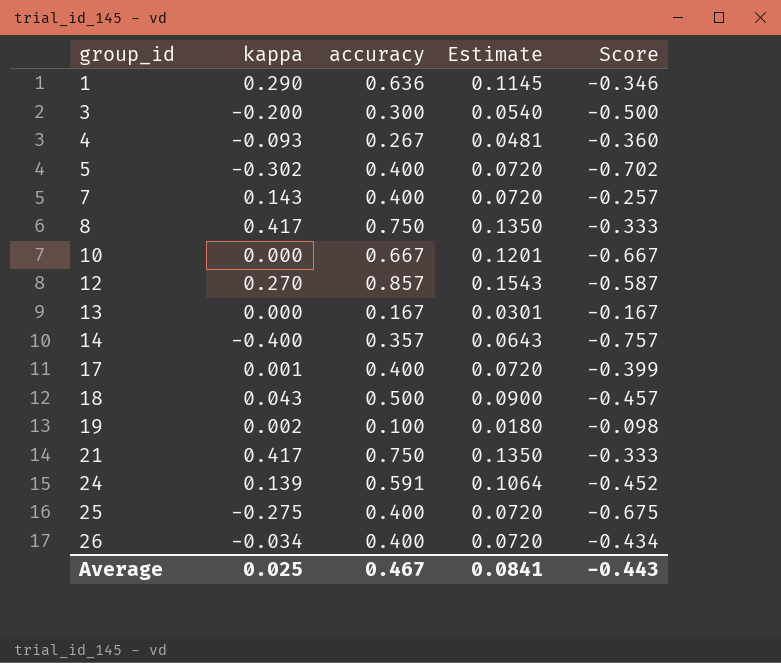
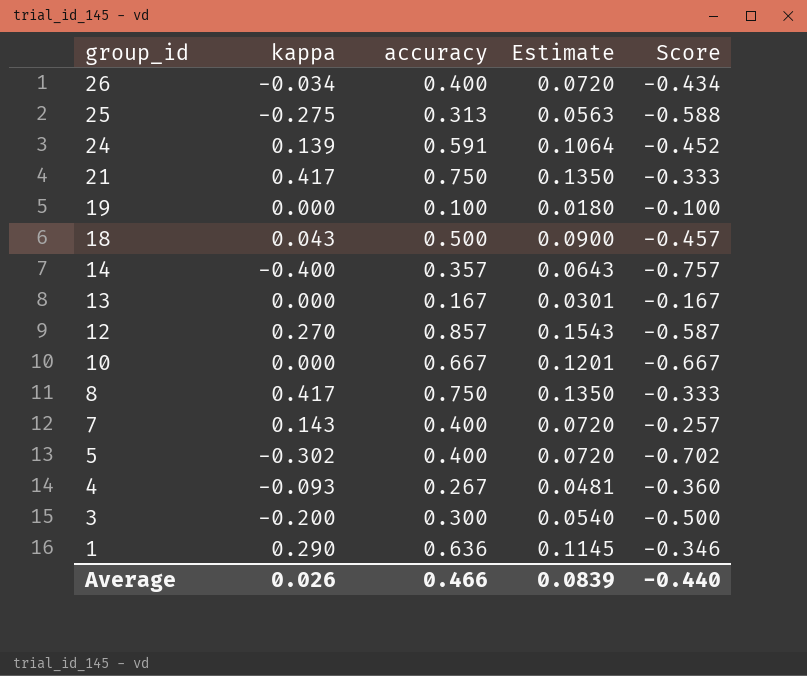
row order: group_id ascending -> group_id descending
row 17: 0.001 | 0.400 | 0.0720 | -0.399 -> none
25 | accuracy: 0.400 -> 0.313
25 | Estimate: 0.0720 -> 0.0563
25 | Score: -0.675 -> -0.588
19 | kappa: 0.002 -> 0.000
19 | Score: -0.098 -> -0.100
Average | kappa: 0.025 -> 0.026
Average | accuracy: 0.467 -> 0.466
Average | Estimate: 0.0841 -> 0.0839
Average | Score: -0.443 -> -0.440

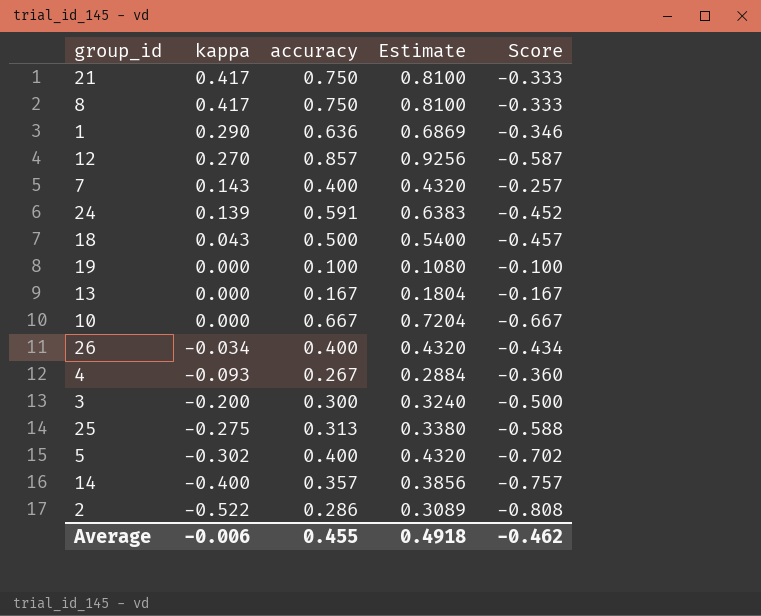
row order: group_id descending -> kappa descending
column Estimate | formula: [accuracy] * 0.18 -> [accuracy] * 1.08
row 2: none -> -0.522 | 0.286 | 0.3089 | -0.808
Average | kappa: 0.026 -> -0.006
Average | accuracy: 0.466 -> 0.455
Average | Estimate: 0.0839 -> 0.4918
Average | Score: -0.440 -> -0.462

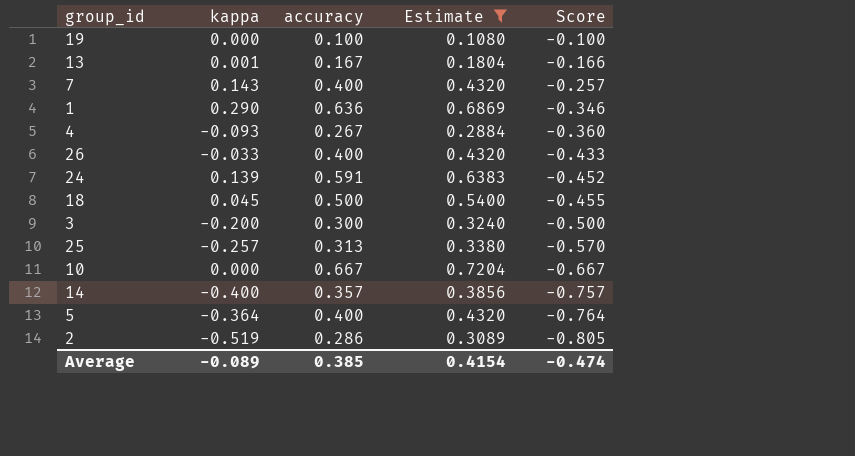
filter: none -> Estimate <= 0.7204
row order: kappa descending -> Score descending
13 | kappa: 0.000 -> 0.001
13 | Score: -0.167 -> -0.166
26 | kappa: -0.034 -> -0.033
26 | Score: -0.434 -> -0.433
18 | kappa: 0.043 -> 0.045
18 | Score: -0.457 -> -0.455
25 | kappa: -0.275 -> -0.257
25 | Score: -0.588 -> -0.570
5 | kappa: -0.302 -> -0.364
5 | Score: -0.702 -> -0.764
2 | kappa: -0.522 -> -0.519
2 | Score: -0.808 -> -0.805
Average | kappa: -0.006 -> -0.089
Average | accuracy: 0.455 -> 0.385
Average | Estimate: 0.4918 -> 0.4154
Average | Score: -0.462 -> -0.474

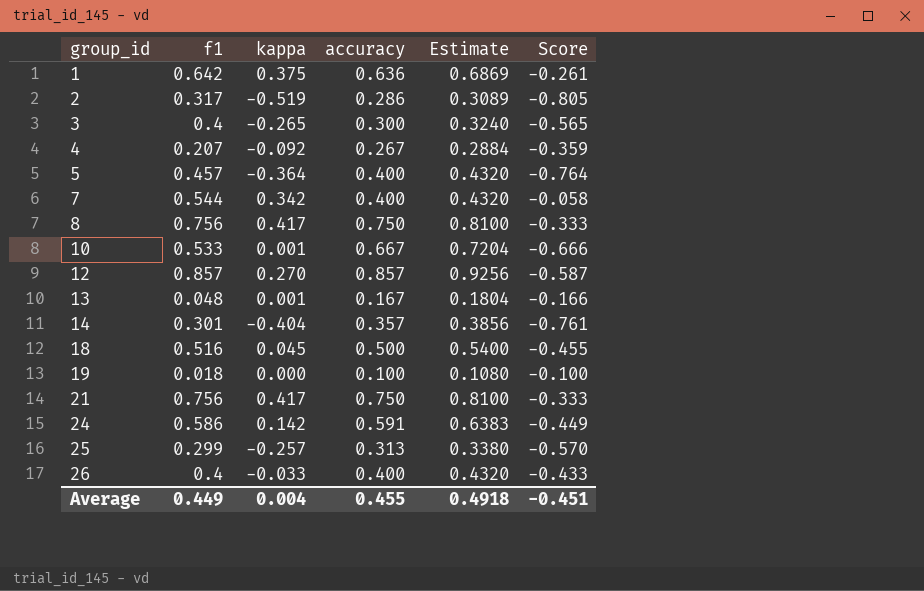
filter: Estimate <= 0.7204 -> none
row order: Score descending -> group_id ascending
column f1 | position: none -> 2
1 | kappa: 0.290 -> 0.375
1 | Score: -0.346 -> -0.261
3 | kappa: -0.200 -> -0.265
3 | Score: -0.500 -> -0.565
4 | kappa: -0.093 -> -0.092
4 | Score: -0.360 -> -0.359
7 | kappa: 0.143 -> 0.342
7 | Score: -0.257 -> -0.058
10 | kappa: 0.000 -> 0.001
10 | Score: -0.667 -> -0.666
14 | kappa: -0.400 -> -0.404
14 | Score: -0.757 -> -0.761
24 | kappa: 0.139 -> 0.142
24 | Score: -0.452 -> -0.449
Average | kappa: -0.089 -> 0.004
Average | accuracy: 0.385 -> 0.455
Average | Estimate: 0.4154 -> 0.4918
Average | Score: -0.474 -> -0.451

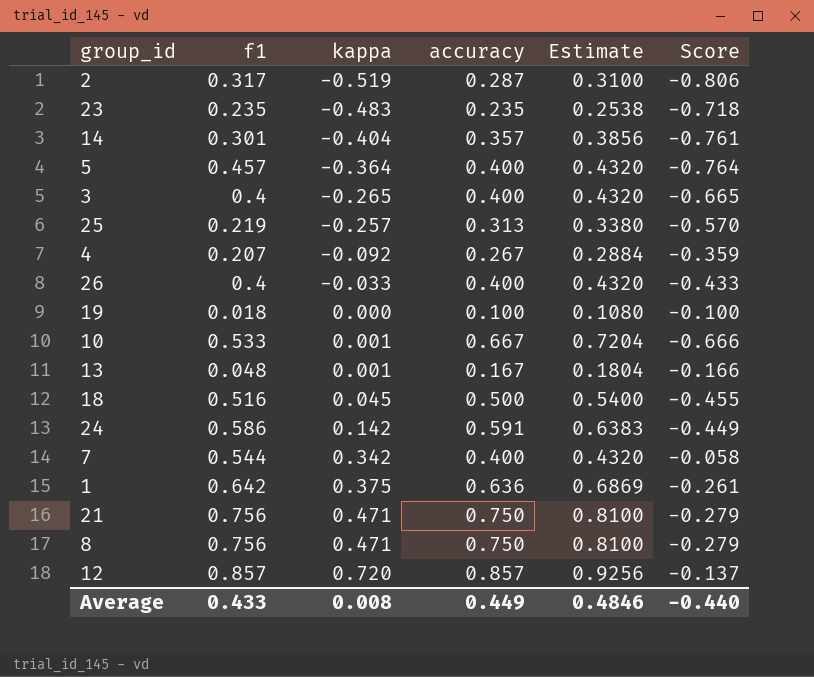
row order: group_id ascending -> kappa ascending
2 | accuracy: 0.286 -> 0.287
2 | Estimate: 0.3089 -> 0.3100
2 | Score: -0.805 -> -0.806
row 23: none -> 0.235 | -0.483 | 0.235 | 0.2538 | -0.718
3 | accuracy: 0.300 -> 0.400
3 | Estimate: 0.3240 -> 0.4320
3 | Score: -0.565 -> -0.665
25 | f1: 0.299 -> 0.219
21 | kappa: 0.417 -> 0.471
21 | Score: -0.333 -> -0.279
8 | kappa: 0.417 -> 0.471
8 | Score: -0.333 -> -0.279
12 | kappa: 0.270 -> 0.720
12 | Score: -0.587 -> -0.137
Average | f1: 0.449 -> 0.433
Average | kappa: 0.004 -> 0.008
Average | accuracy: 0.455 -> 0.449
Average | Estimate: 0.4918 -> 0.4846
Average | Score: -0.451 -> -0.440

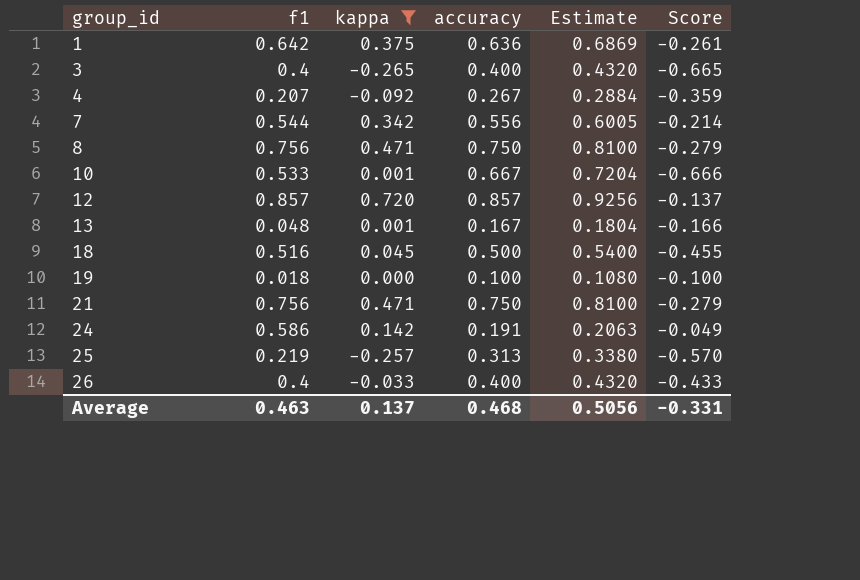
filter: none -> kappa >= -0.265
row order: kappa ascending -> group_id ascending
7 | accuracy: 0.400 -> 0.556
7 | Estimate: 0.4320 -> 0.6005
7 | Score: -0.058 -> -0.214
24 | accuracy: 0.591 -> 0.191
24 | Estimate: 0.6383 -> 0.2063
24 | Score: -0.449 -> -0.049
Average | f1: 0.433 -> 0.463
Average | kappa: 0.008 -> 0.137
Average | accuracy: 0.449 -> 0.468
Average | Estimate: 0.4846 -> 0.5056
Average | Score: -0.440 -> -0.331

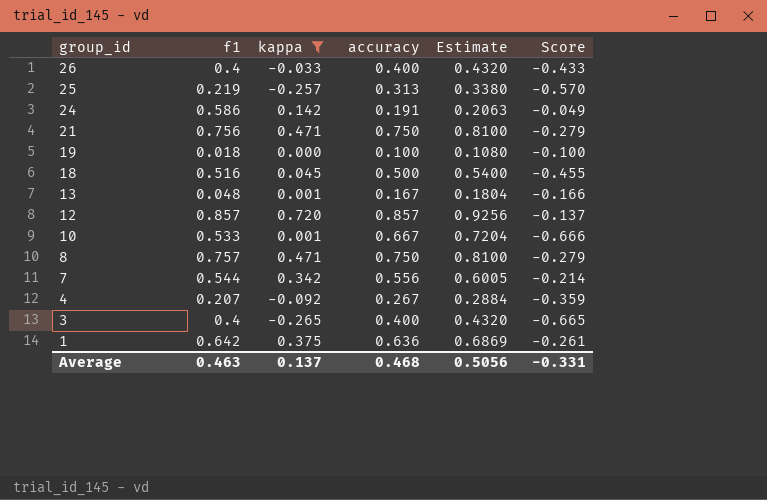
row order: group_id ascending -> group_id descending
8 | f1: 0.756 -> 0.757

